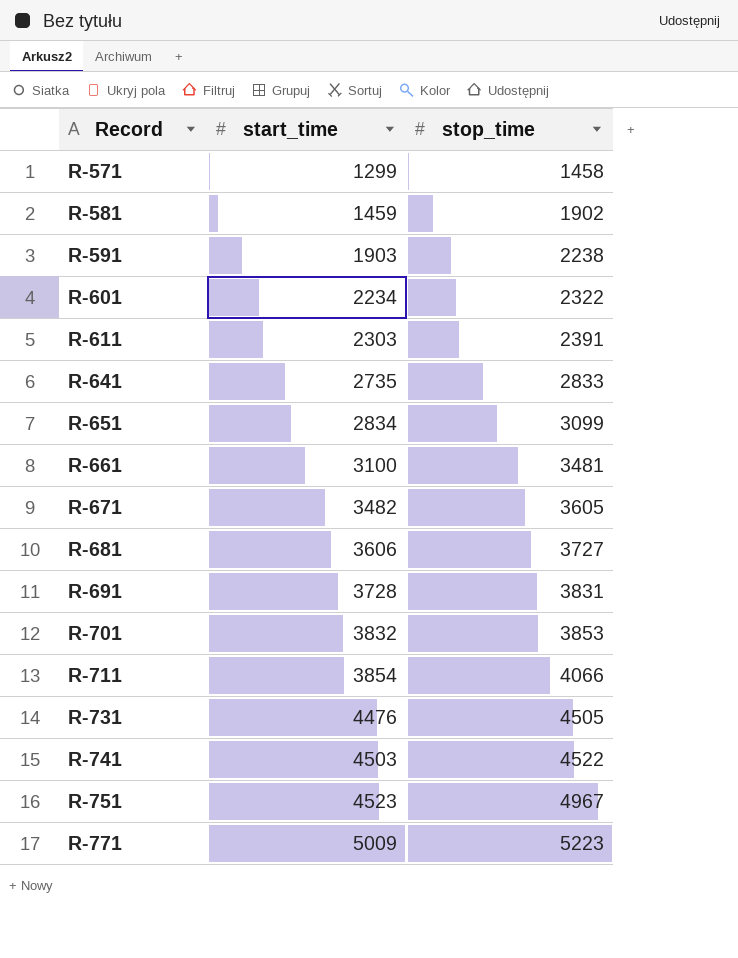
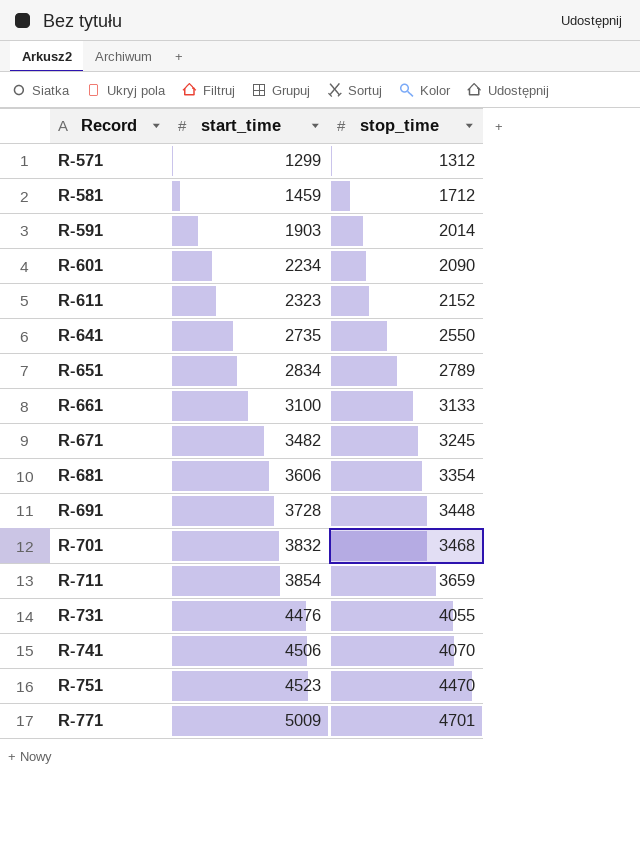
R-571 | stop_time: 1458 -> 1312
R-581 | stop_time: 1902 -> 1712
R-591 | stop_time: 2238 -> 2014
R-601 | stop_time: 2322 -> 2090
R-611 | start_time: 2303 -> 2323
R-611 | stop_time: 2391 -> 2152
R-641 | stop_time: 2833 -> 2550
R-651 | stop_time: 3099 -> 2789
R-661 | stop_time: 3481 -> 3133
R-671 | stop_time: 3605 -> 3245
R-681 | stop_time: 3727 -> 3354
R-691 | stop_time: 3831 -> 3448
R-701 | stop_time: 3853 -> 3468
R-711 | stop_time: 4066 -> 3659
R-731 | stop_time: 4505 -> 4055
R-741 | start_time: 4503 -> 4506
R-741 | stop_time: 4522 -> 4070
R-751 | stop_time: 4967 -> 4470
R-771 | stop_time: 5223 -> 4701

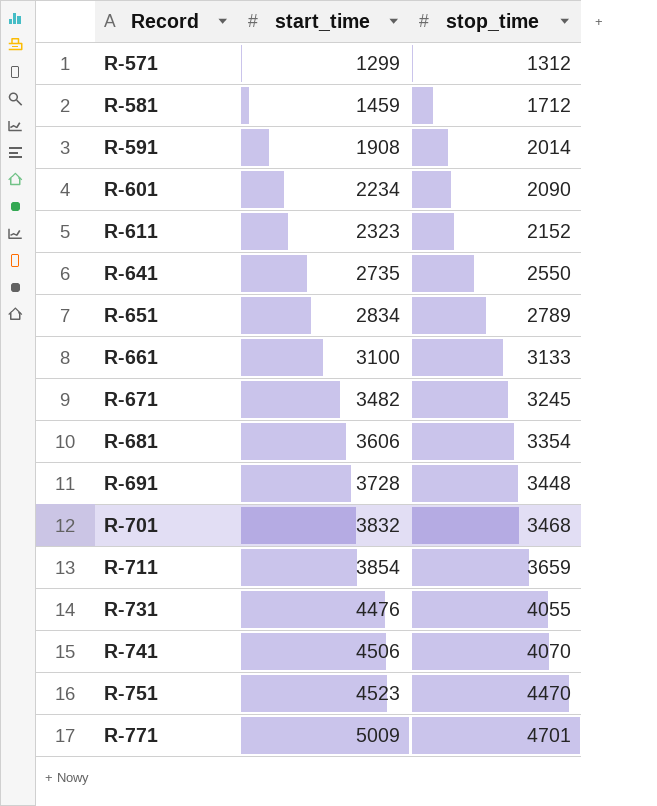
R-591 | start_time: 1903 -> 1908

